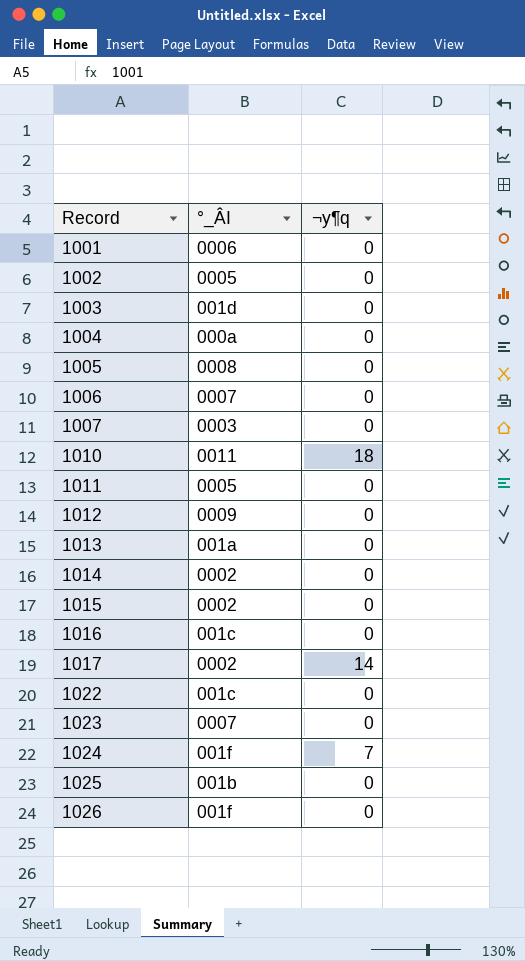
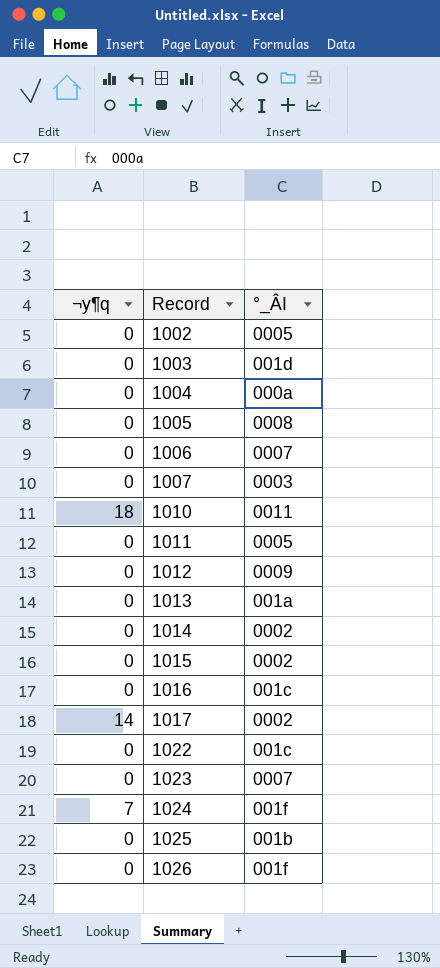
column ¬y¶q | position: 3 -> 1
row 1001: 0006 | 0 -> none

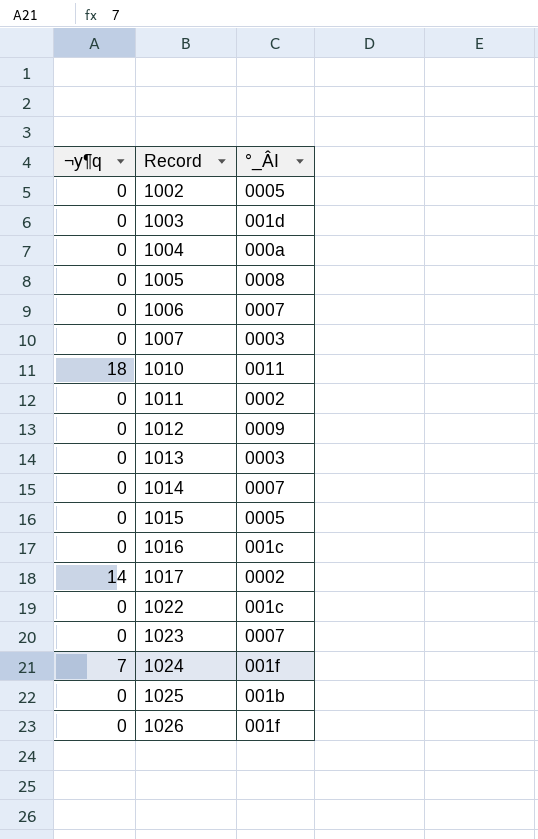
1011 | °_ÂI: 0005 -> 0002
1013 | °_ÂI: 001a -> 0003
1014 | °_ÂI: 0002 -> 0007
1015 | °_ÂI: 0002 -> 0005

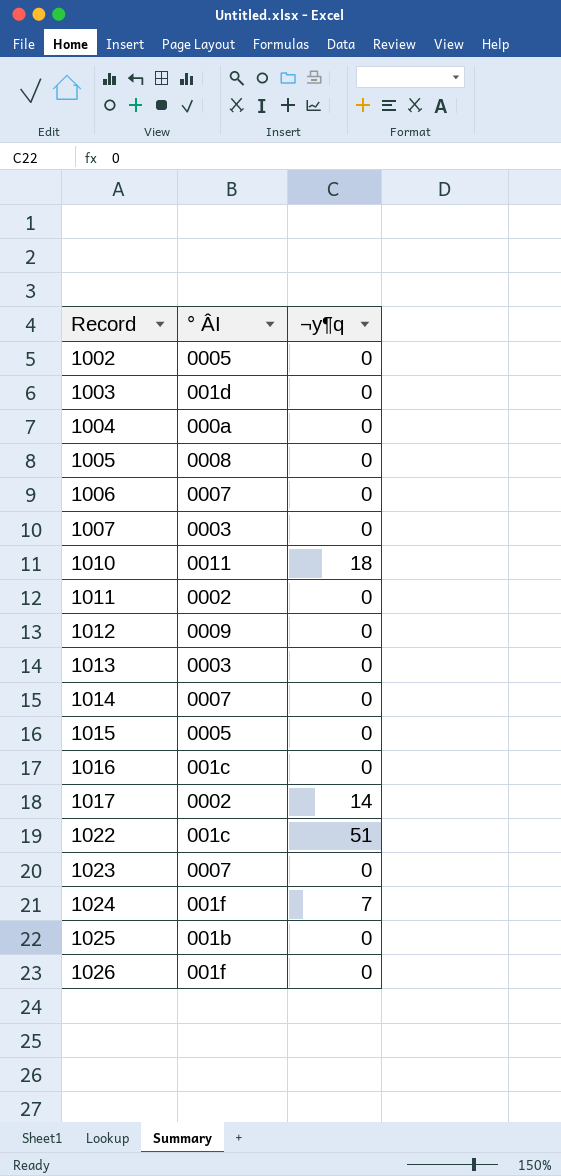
column name: °_ÂI -> ° ÂI
column ¬y¶q | position: 1 -> 3
1022 | ¬y¶q: 0 -> 51

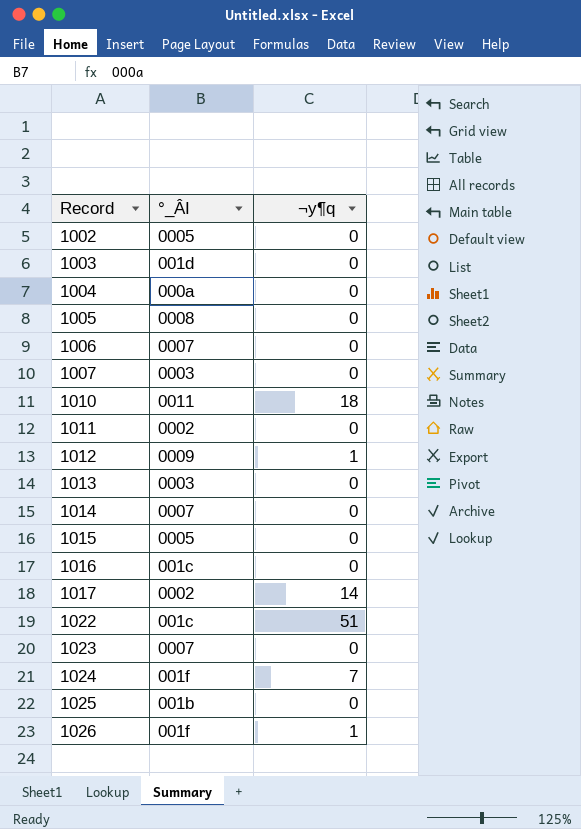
column name: ° ÂI -> °_ÂI
1012 | ¬y¶q: 0 -> 1
1026 | ¬y¶q: 0 -> 1

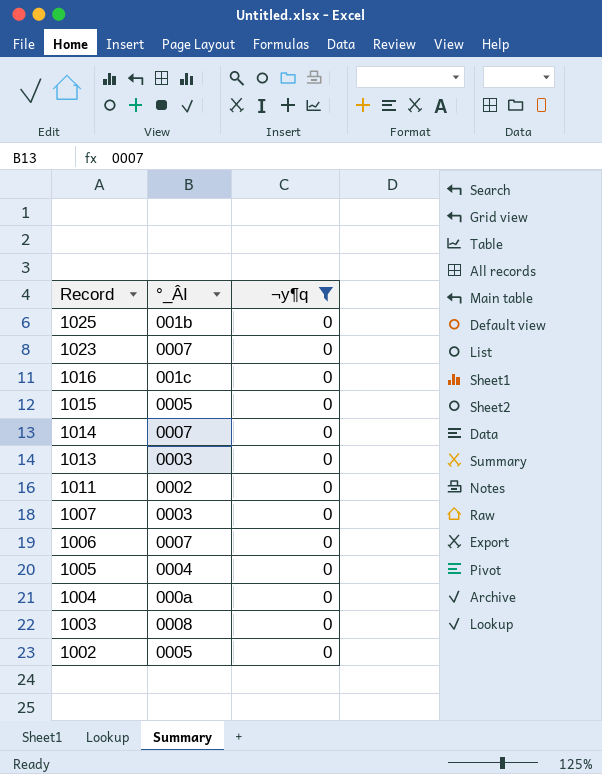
filter: none -> ¬y¶q = 0
row order: Record ascending -> Record descending
1005 | °_ÂI: 0008 -> 0004
1003 | °_ÂI: 001d -> 0008

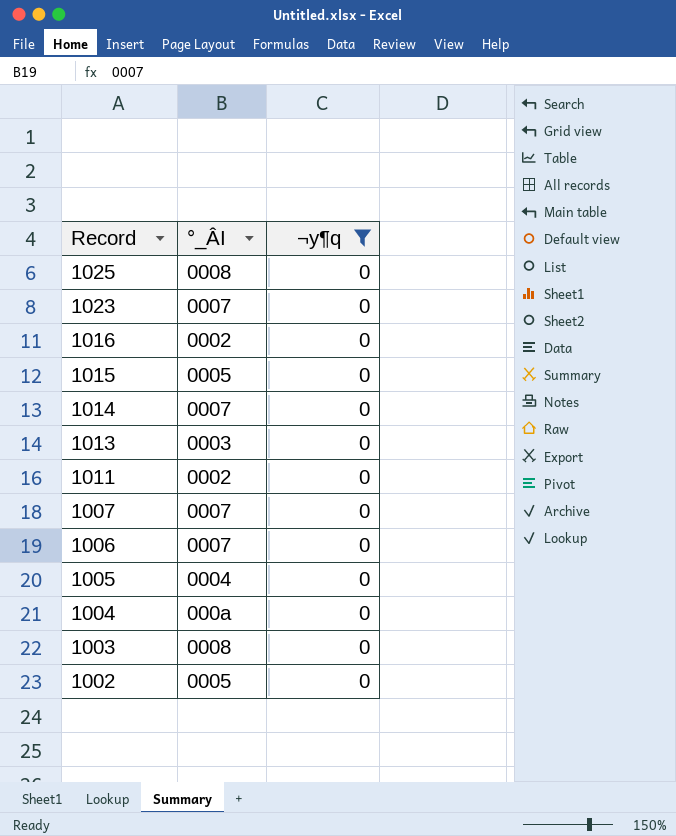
1025 | °_ÂI: 001b -> 0008
1016 | °_ÂI: 001c -> 0002
1007 | °_ÂI: 0003 -> 0007

